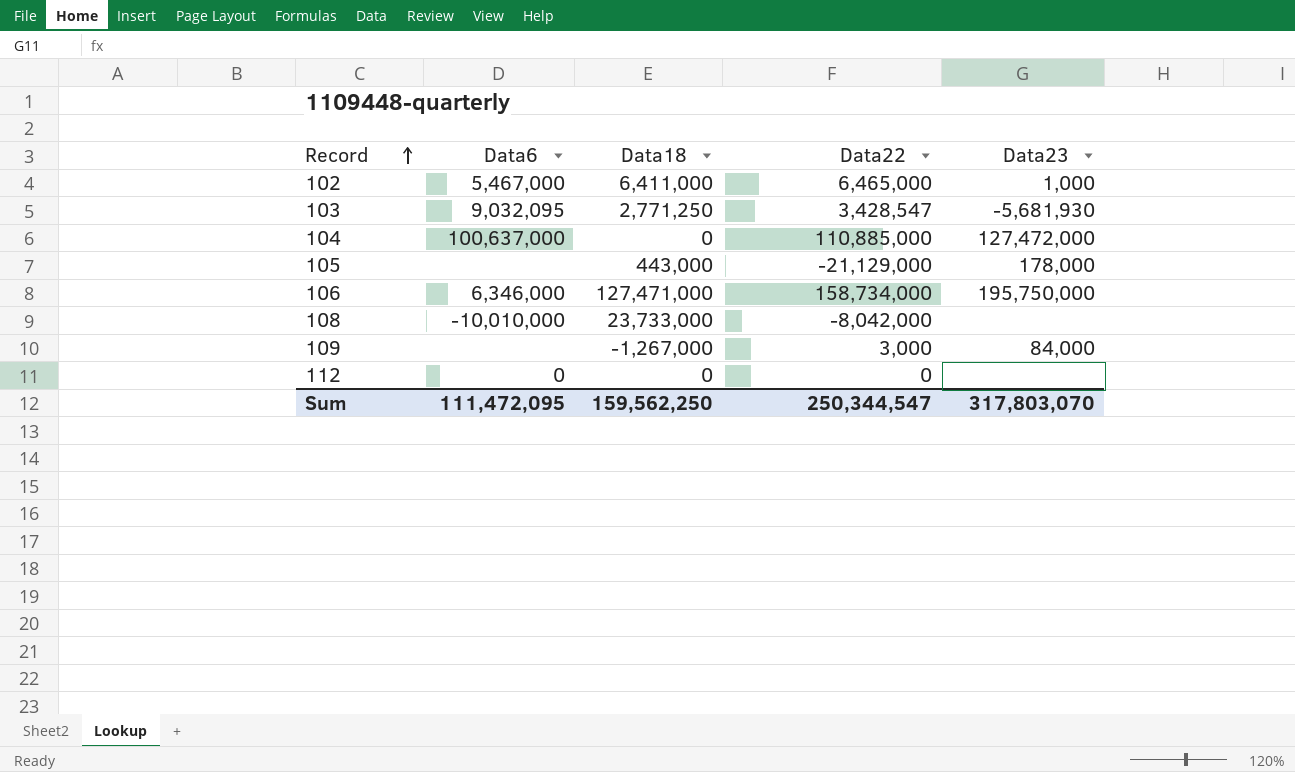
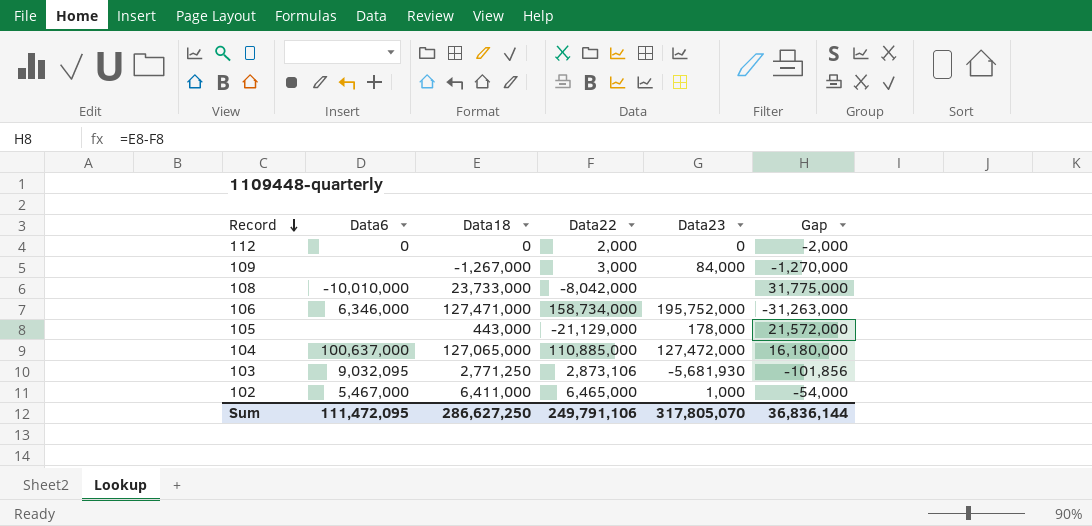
row order: Record ascending -> Record descending
column Gap | formula: none -> [Data18] - [Data22]
112 | Data22: 0 -> 2,000
112 | Data23: none -> 0
106 | Data23: 195,750,000 -> 195,752,000
104 | Data18: 0 -> 127,065,000
103 | Data22: 3,428,547 -> 2,873,106
Sum | Data18: 159,562,250 -> 286,627,250
Sum | Data22: 250,344,547 -> 249,791,106
Sum | Data23: 317,803,070 -> 317,805,070

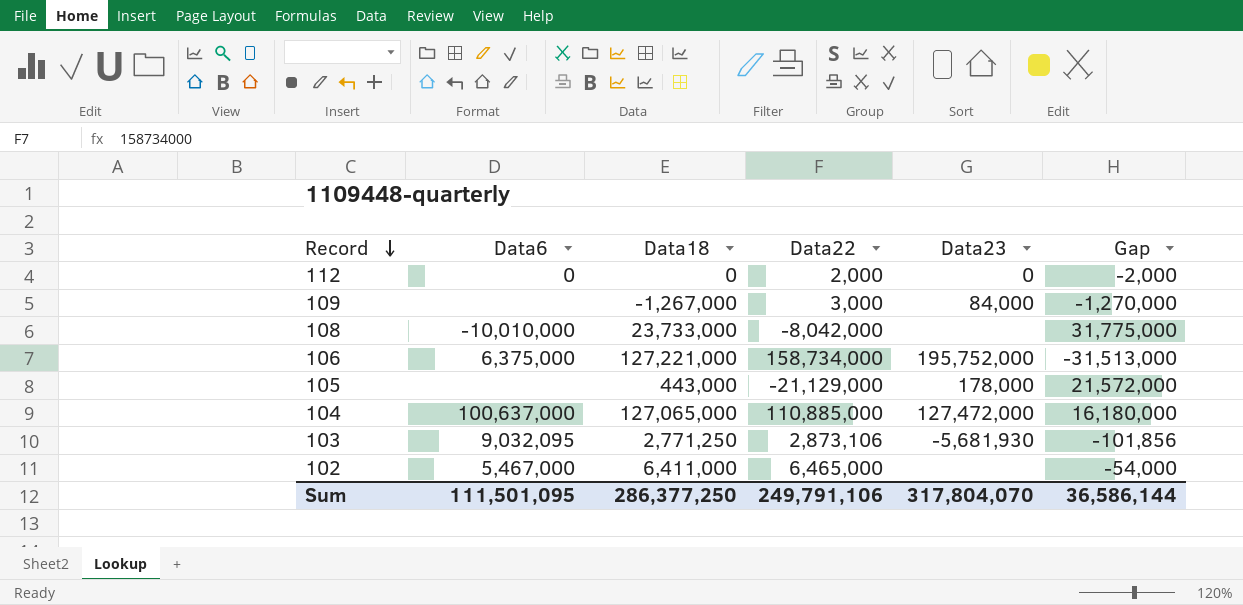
106 | Data6: 6,346,000 -> 6,375,000
106 | Data18: 127,471,000 -> 127,221,000
106 | Gap: -31,263,000 -> -31,513,000
102 | Data23: 1,000 -> none
Sum | Data6: 111,472,095 -> 111,501,095
Sum | Data18: 286,627,250 -> 286,377,250
Sum | Data23: 317,805,070 -> 317,804,070
Sum | Gap: 36,836,144 -> 36,586,144

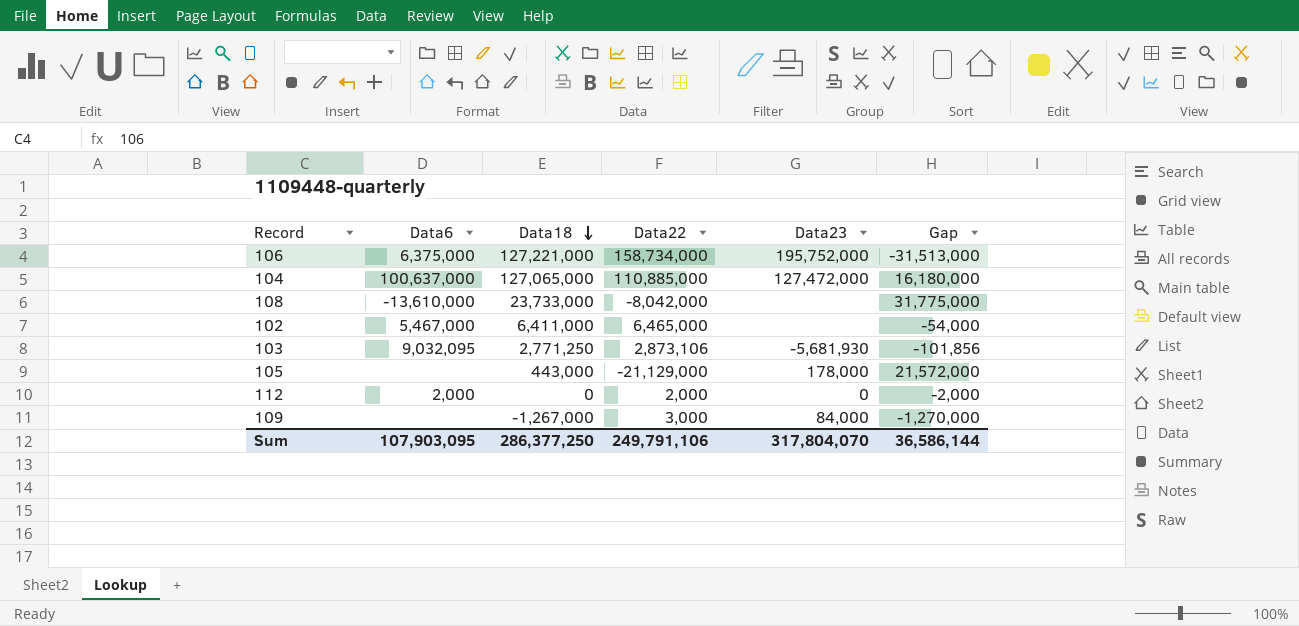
row order: Record descending -> Data18 descending
108 | Data6: -10,010,000 -> -13,610,000
112 | Data6: 0 -> 2,000
Sum | Data6: 111,501,095 -> 107,903,095

